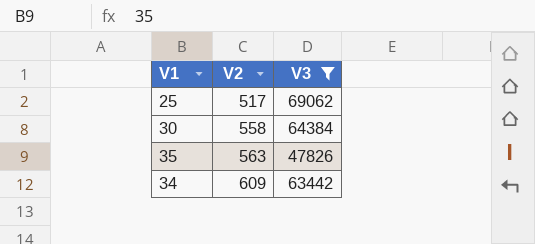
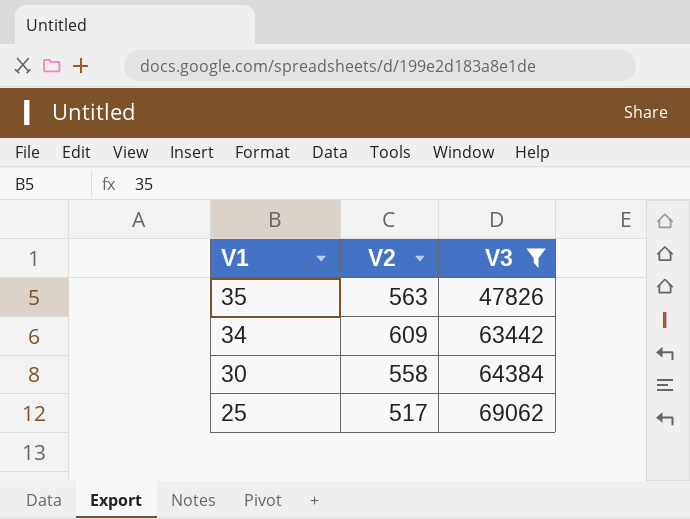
row order: V2 ascending -> V1 descending

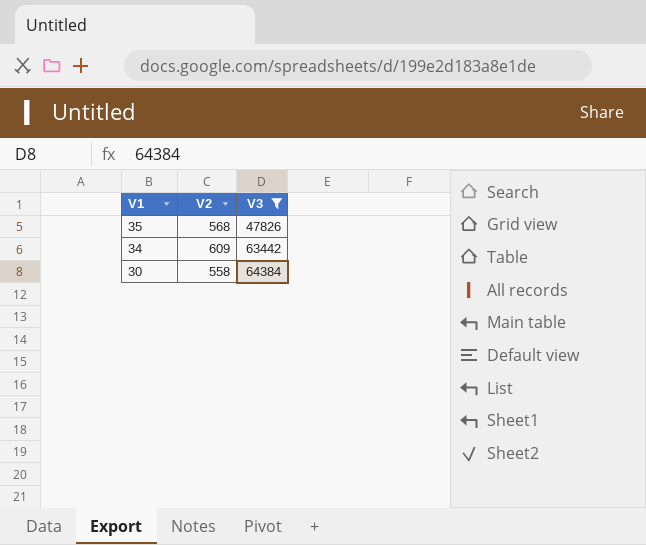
row 25: 517 | 69062 -> none
35 | V2: 563 -> 568

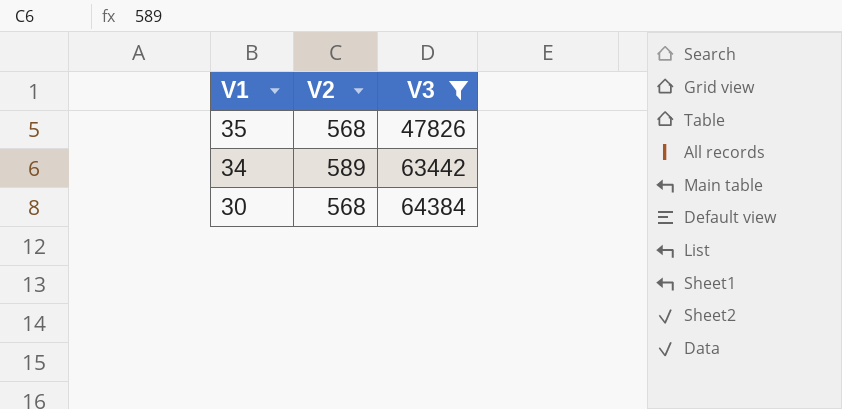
34 | V2: 609 -> 589
30 | V2: 558 -> 568

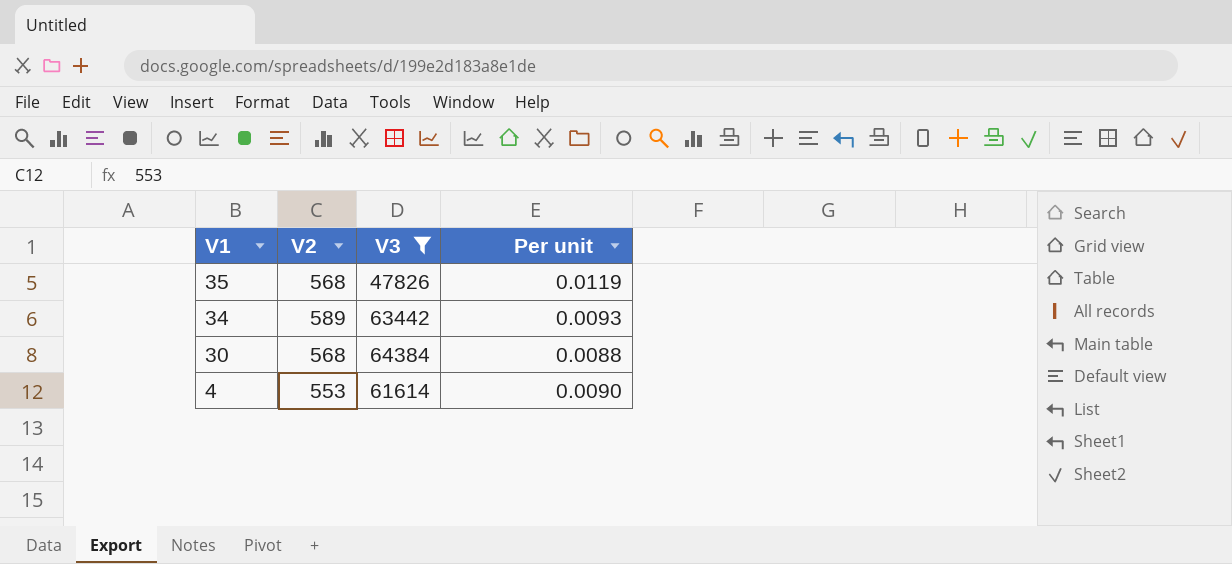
column Per unit | formula: none -> [V2] / [V3]
row 4: none -> 553 | 61614 | 0.0090

